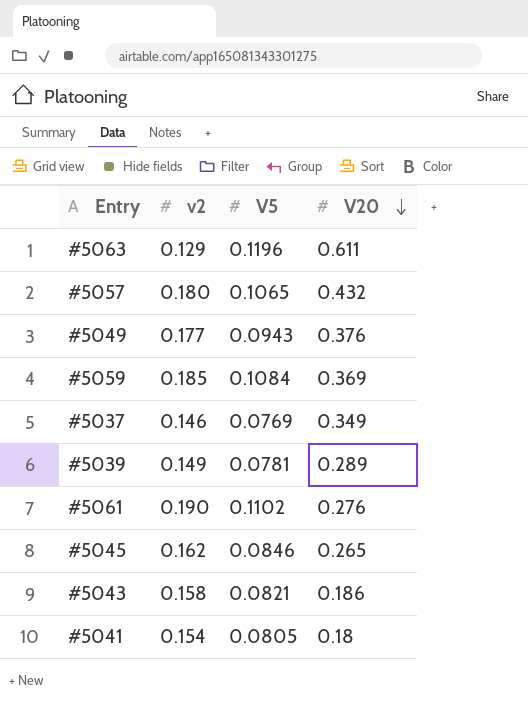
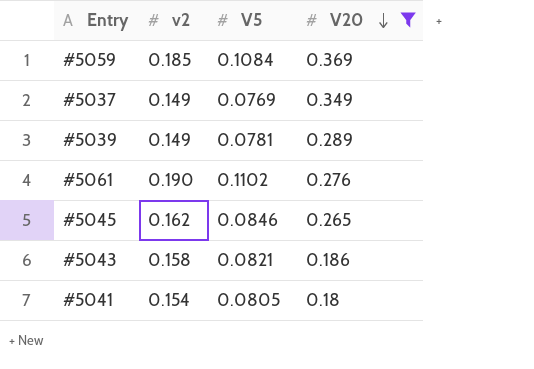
filter: none -> V20 <= 0.369
#5037 | v2: 0.146 -> 0.149

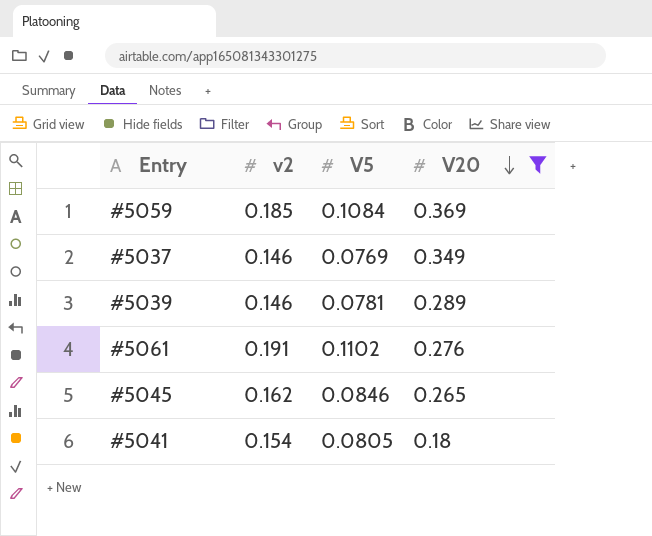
row #5043: 0.158 | 0.0821 | 0.186 -> none
#5037 | v2: 0.149 -> 0.146
#5039 | v2: 0.149 -> 0.146
#5061 | v2: 0.190 -> 0.191

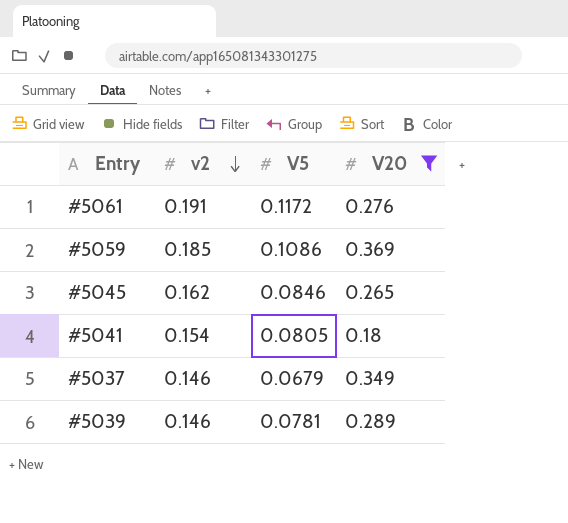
row order: V20 descending -> v2 descending
#5061 | V5: 0.1102 -> 0.1172
#5059 | V5: 0.1084 -> 0.1086
#5037 | V5: 0.0769 -> 0.0679

